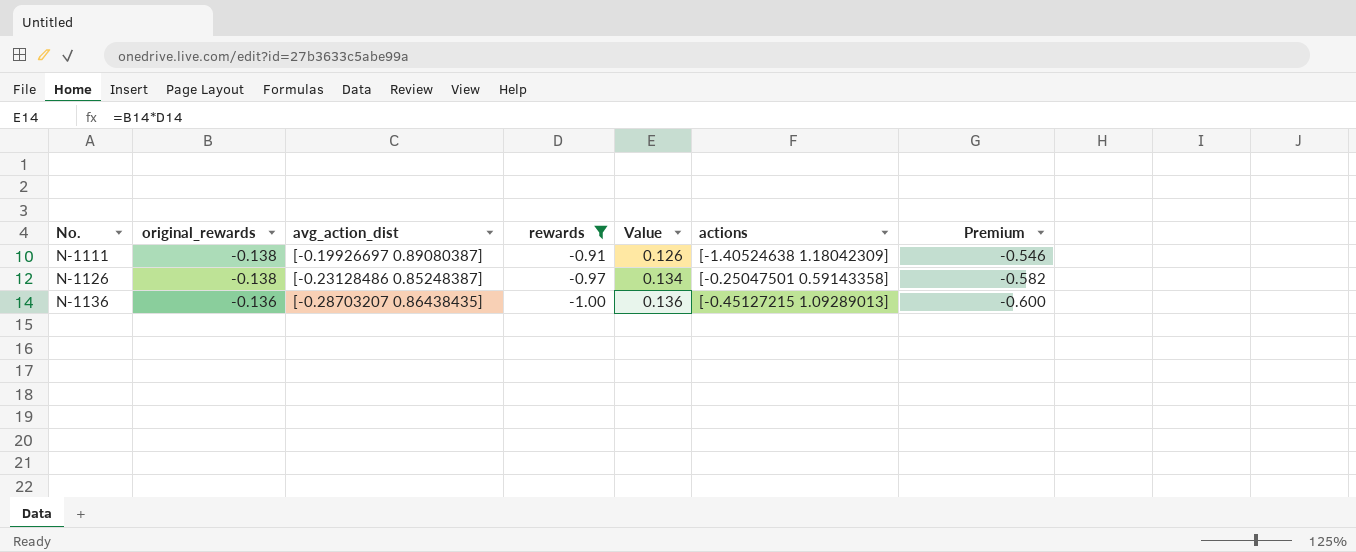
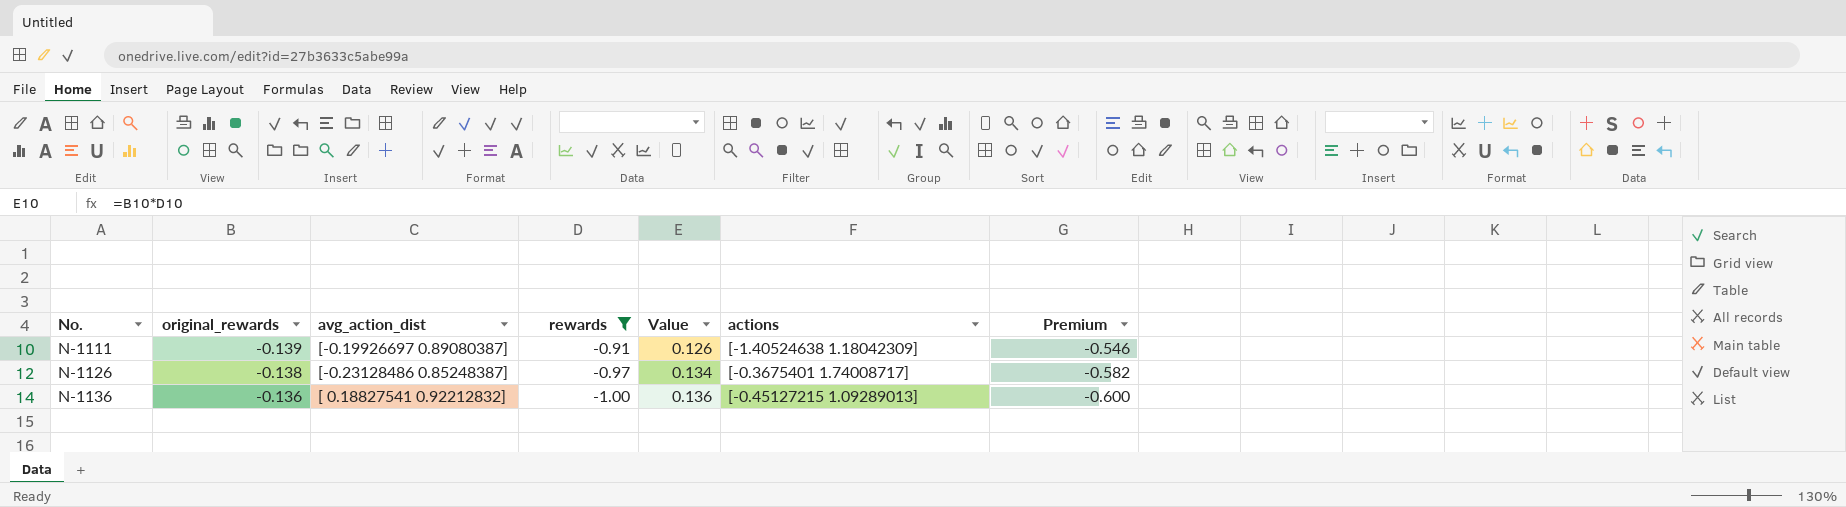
N-1111 | original_rewards: -0.138 -> -0.139
N-1126 | actions: [-0.25047501 0.59143358] -> [-0.3675401 1.74008717]
N-1136 | avg_action_dist: [-0.28703207 0.86438435] -> [ 0.18827541 0.92212832]

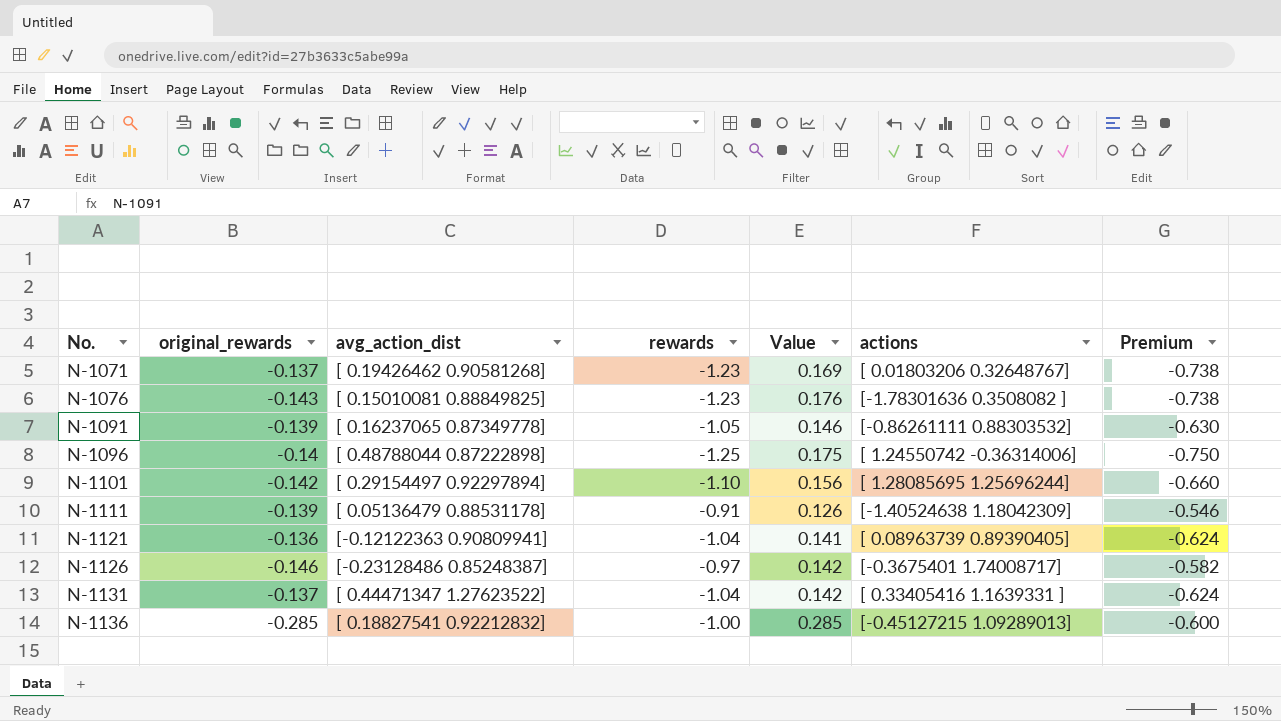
filter: rewards >= -1.00 -> none
N-1111 | avg_action_dist: [-0.19926697 0.89080387] -> [ 0.05136479 0.88531178]
N-1126 | original_rewards: -0.138 -> -0.146
N-1126 | Value: 0.134 -> 0.142
N-1136 | original_rewards: -0.136 -> -0.285
N-1136 | Value: 0.136 -> 0.285

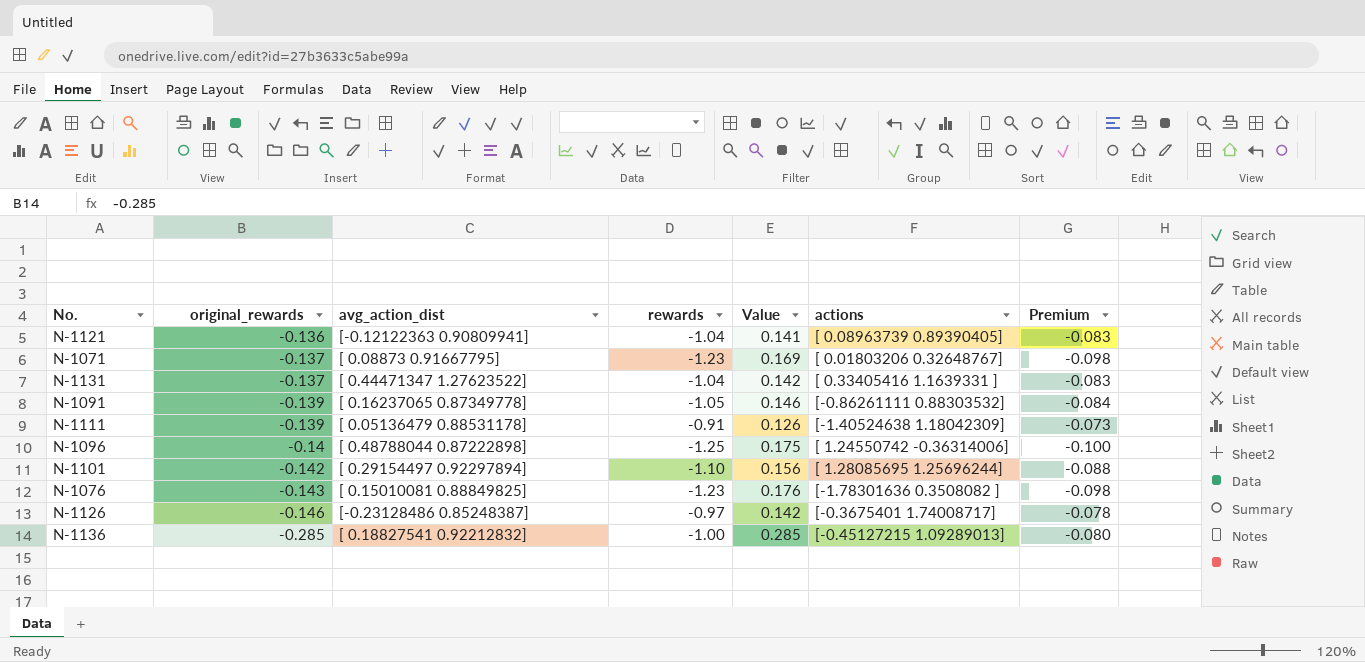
row order: No. ascending -> original_rewards descending
column Premium | formula: [rewards] * 0.6 -> [rewards] * 0.08
N-1071 | avg_action_dist: [ 0.19426462 0.90581268] -> [ 0.08873 0.91667795]

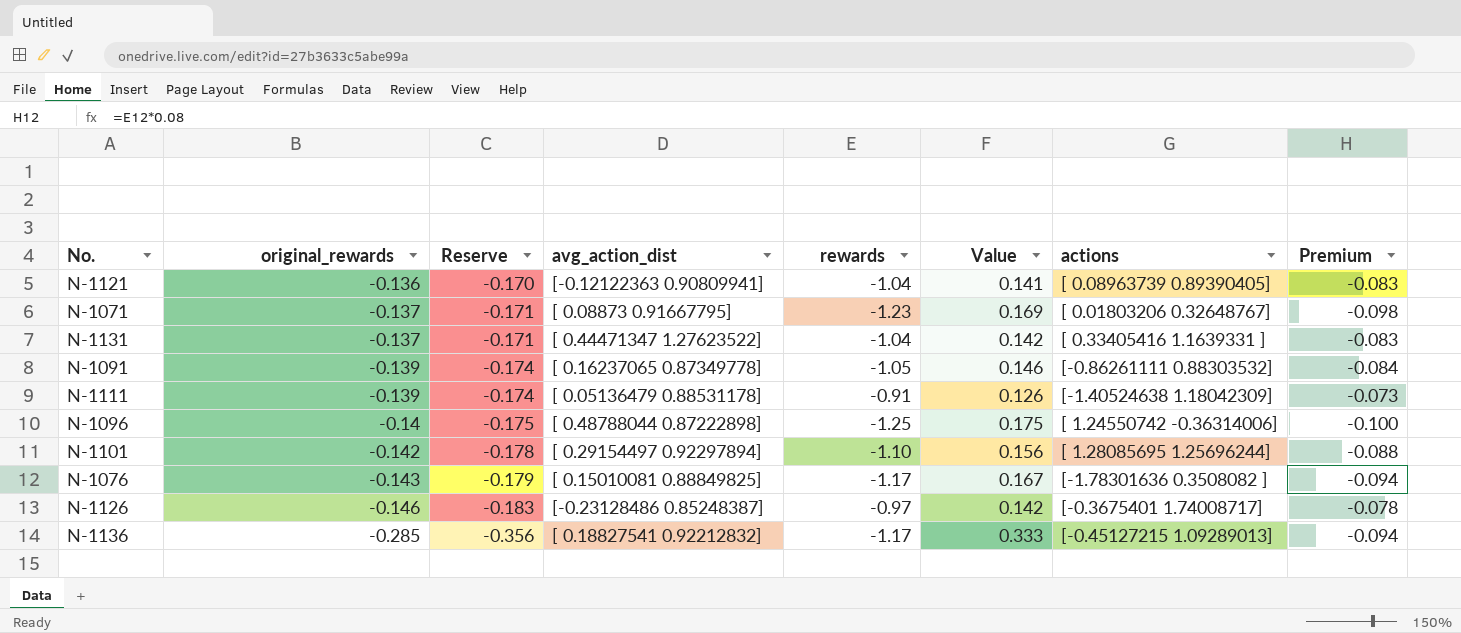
column Reserve | formula: none -> [original_rewards] * 1.25
N-1076 | rewards: -1.23 -> -1.17
N-1076 | Value: 0.176 -> 0.167
N-1076 | Premium: -0.098 -> -0.094
N-1136 | rewards: -1.00 -> -1.17
N-1136 | Value: 0.285 -> 0.333
N-1136 | Premium: -0.080 -> -0.094

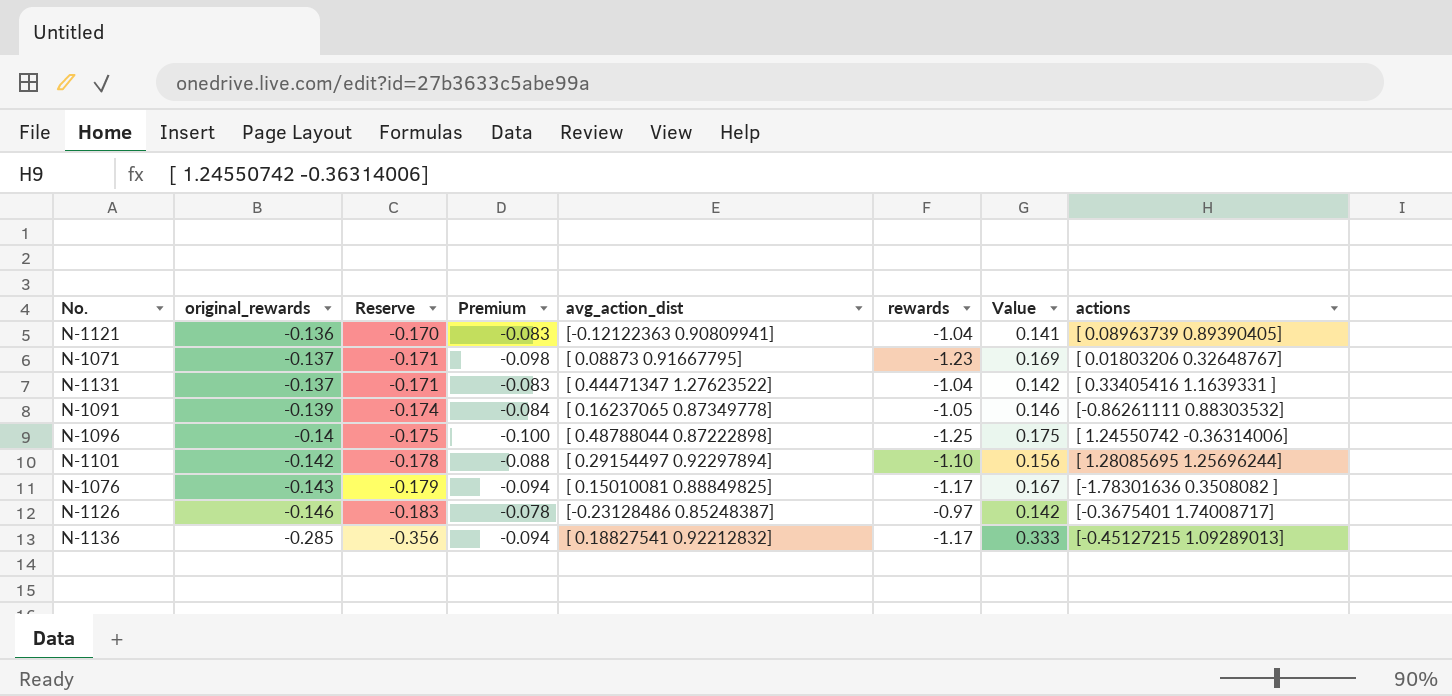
column Premium | position: 8 -> 4
row N-1111: -0.139 | -0.174 | [ 0.05136479 0.88531178] | -0.91 | 0.126 | [-1.40524638 1.18042309] | -0.073 -> none

